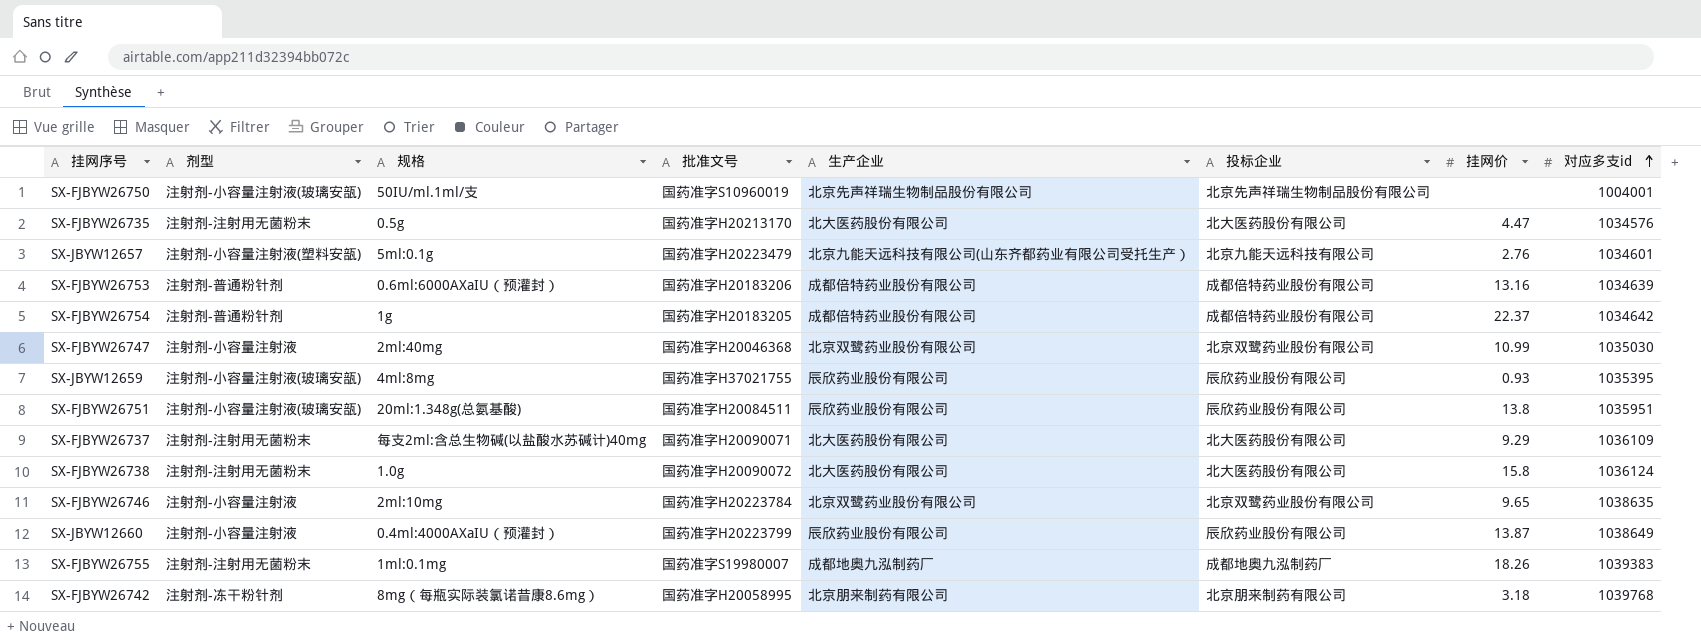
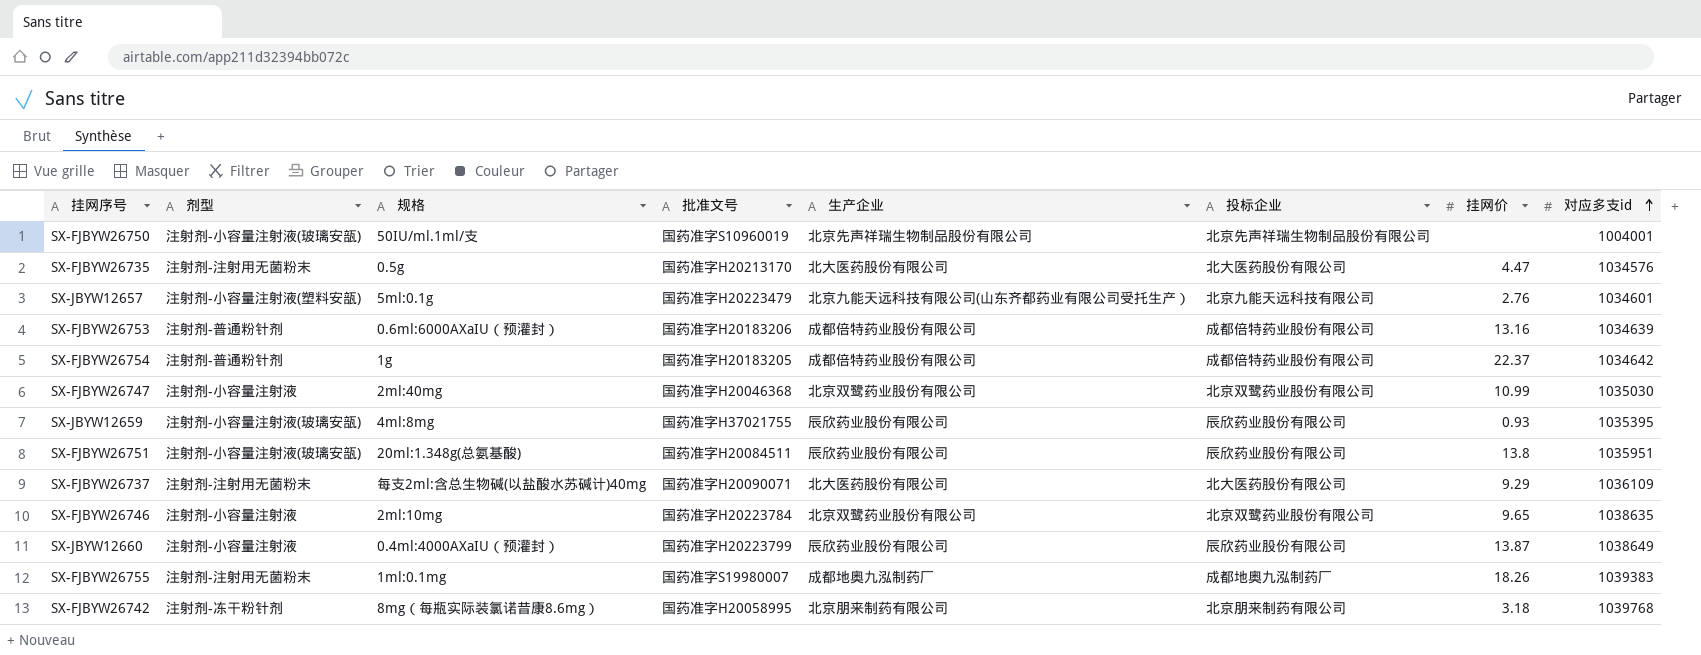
row SX-FJBYW26738: 注射剂-注射用无菌粉末 | 1.0g | 国药准字H20090072 | 北大医药股份有限公司 | 北大医药股份有限公司 | 15.8 | 1036124 -> none

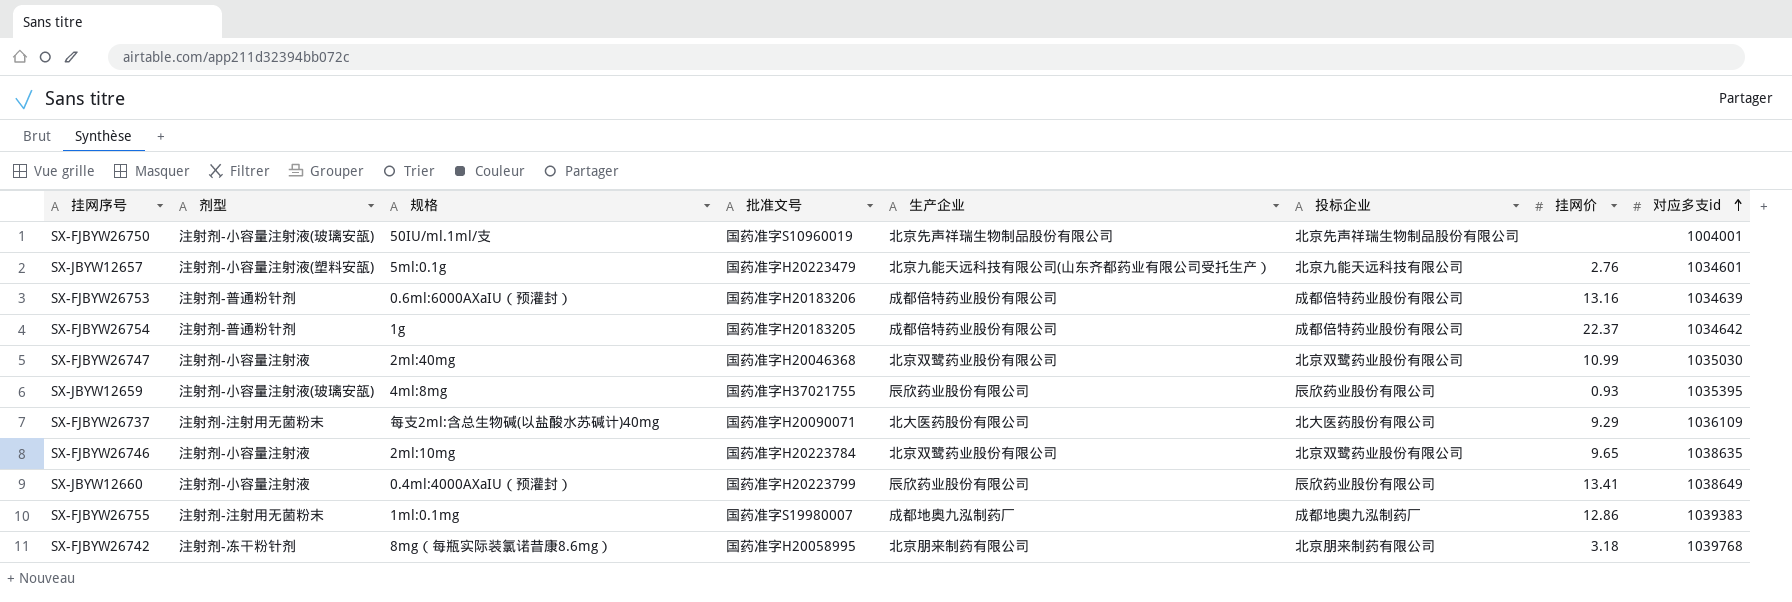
row SX-FJBYW26735: 注射剂-注射用无菌粉末 | 0.5g | 国药准字H20213170 | 北大医药股份有限公司 | 北大医药股份有限公司 | 4.47 | 1034576 -> none
row SX-FJBYW26751: 注射剂-小容量注射液(玻璃安瓿) | 20ml:1.348g(总氨基酸) | 国药准字H20084511 | 辰欣药业股份有限公司 | 辰欣药业股份有限公司 | 13.8 | 1035951 -> none
SX-JBYW12660 | 挂网价: 13.87 -> 13.41
SX-FJBYW26755 | 挂网价: 18.26 -> 12.86

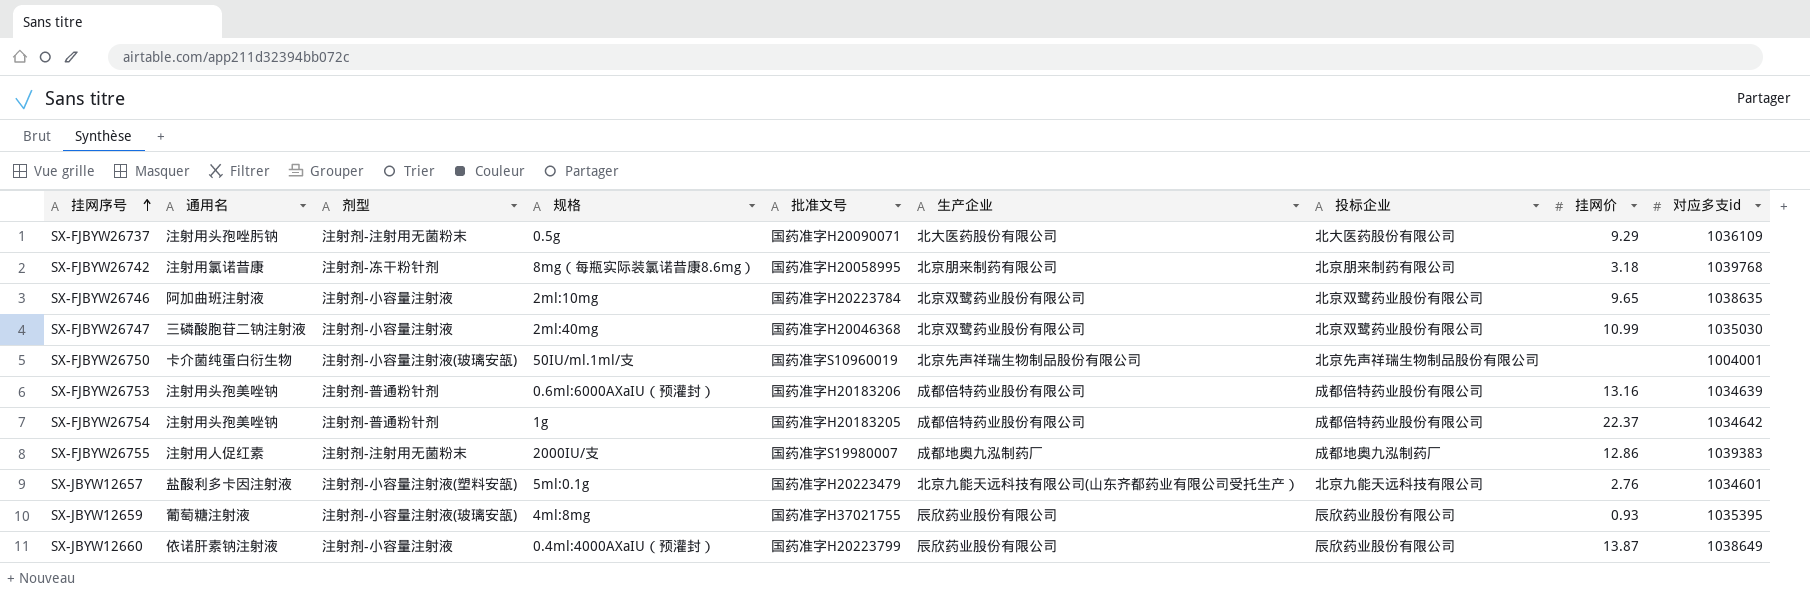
row order: 对应多支id ascending -> 挂网序号 ascending
column 通用名 | position: none -> 2
SX-FJBYW26737 | 规格: 每支2ml:含总生物碱(以盐酸水苏碱计)40mg -> 0.5g
SX-FJBYW26755 | 规格: 1ml:0.1mg -> 2000IU/支
SX-JBYW12660 | 挂网价: 13.41 -> 13.87

